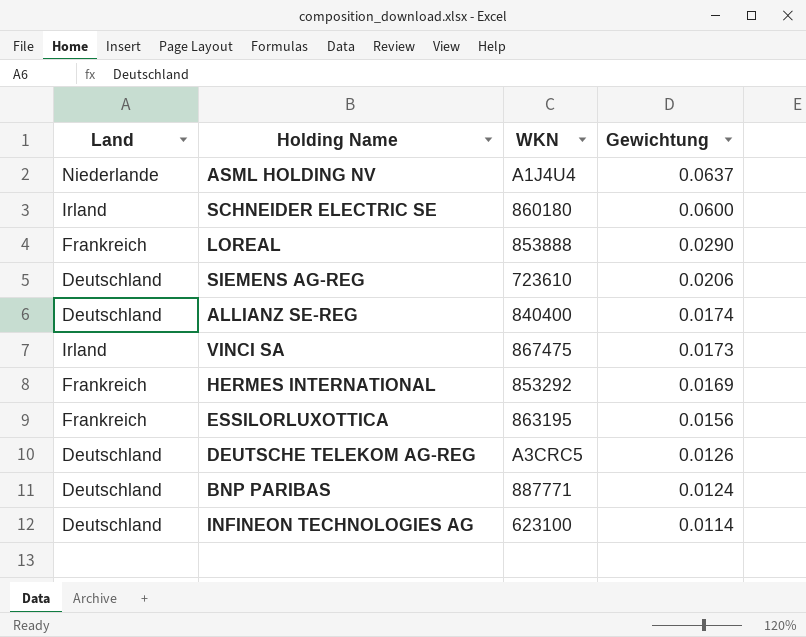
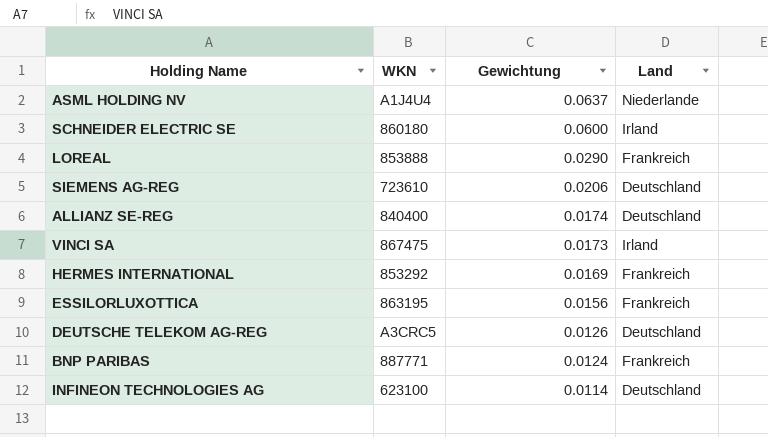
column Land | position: 1 -> 4
BNP PARIBAS | Land: Deutschland -> Frankreich

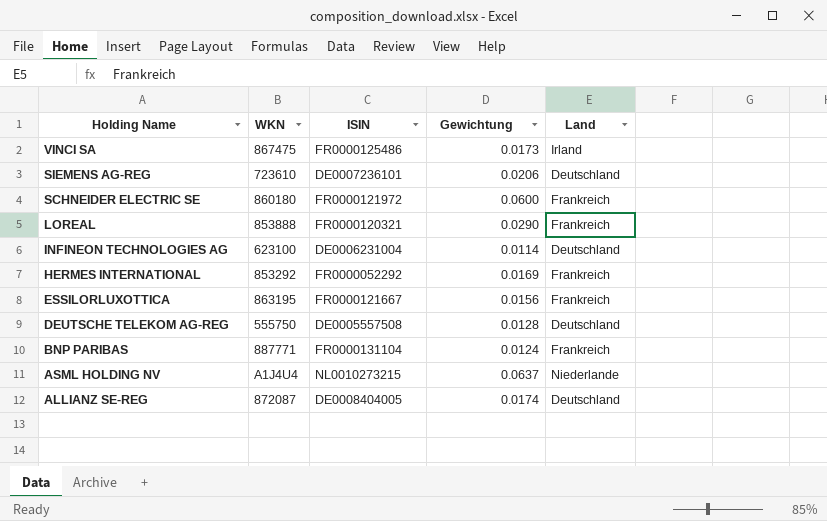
row order: Gewichtung descending -> Holding Name descending
column ISIN | position: none -> 3
SCHNEIDER ELECTRIC SE | Land: Irland -> Frankreich
DEUTSCHE TELEKOM AG-REG | WKN: A3CRC5 -> 555750
DEUTSCHE TELEKOM AG-REG | Gewichtung: 0.0126 -> 0.0128
ALLIANZ SE-REG | WKN: 840400 -> 872087

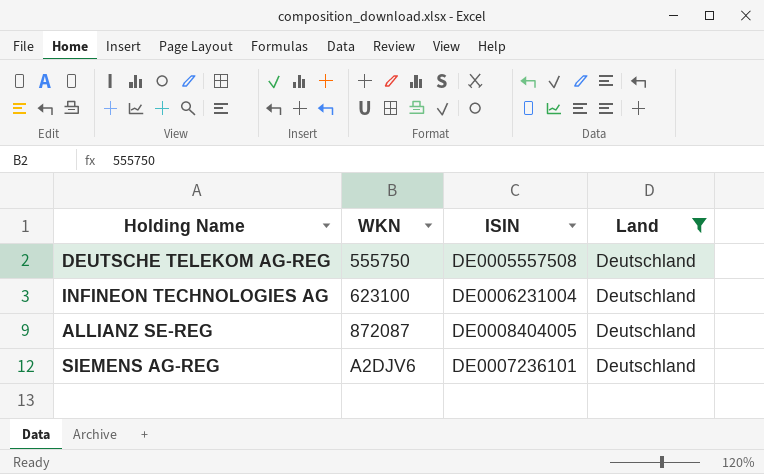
filter: none -> Land = Deutschland
row order: Holding Name descending -> WKN ascending
column Gewichtung | position: 4 -> none
SIEMENS AG-REG | WKN: 723610 -> A2DJV6

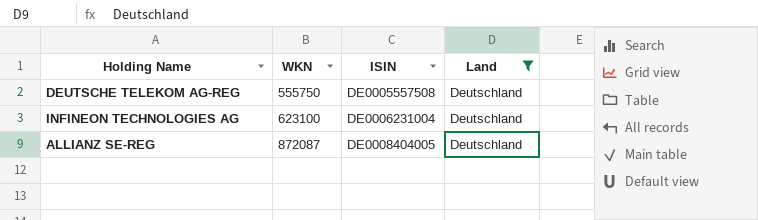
row SIEMENS AG-REG: A2DJV6 | DE0007236101 | Deutschland -> none

